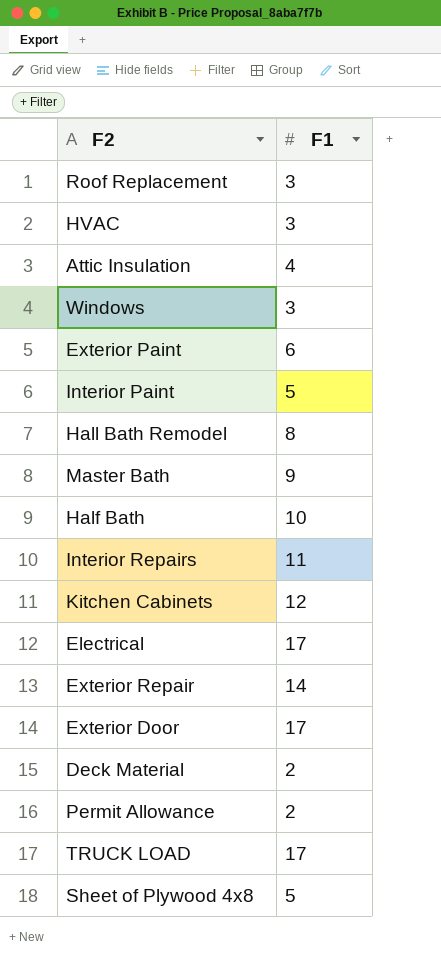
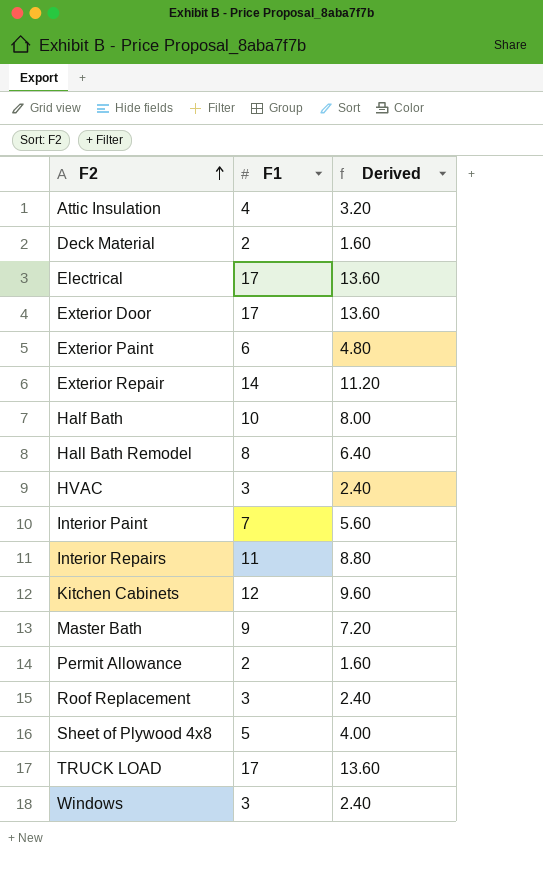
row order: none -> F2 ascending
column Derived | formula: none -> [F1] * 0.8
Interior Paint | F1: 5 -> 7

